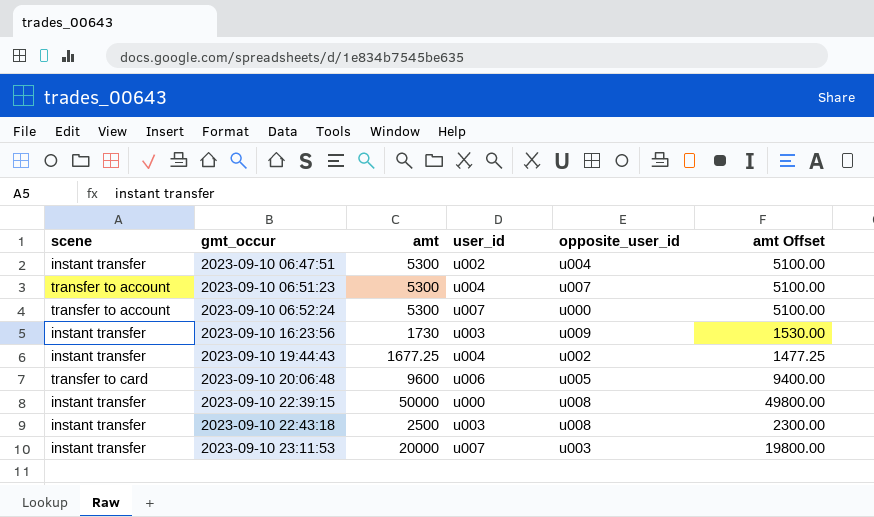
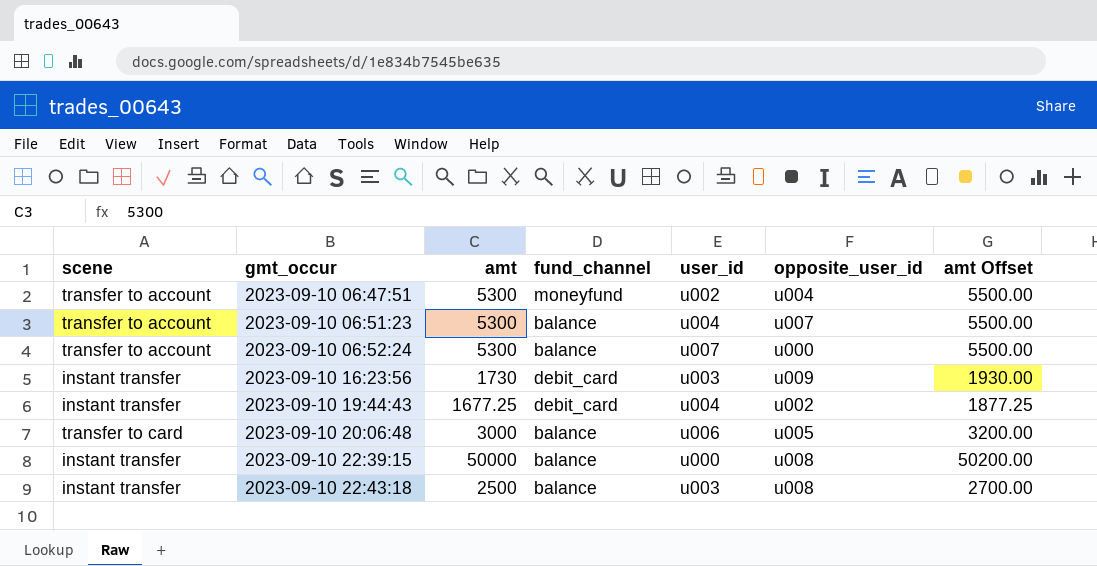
column fund_channel | position: none -> 4
column amt Offset | formula: [amt] - 200 -> [amt] + 200
row 2023-09-10 23:11:53: instant transfer | 20000 | u007 | u003 | 19800.00 -> none
2023-09-10 06:47:51 | scene: instant transfer -> transfer to account
2023-09-10 20:06:48 | amt: 9600 -> 3000

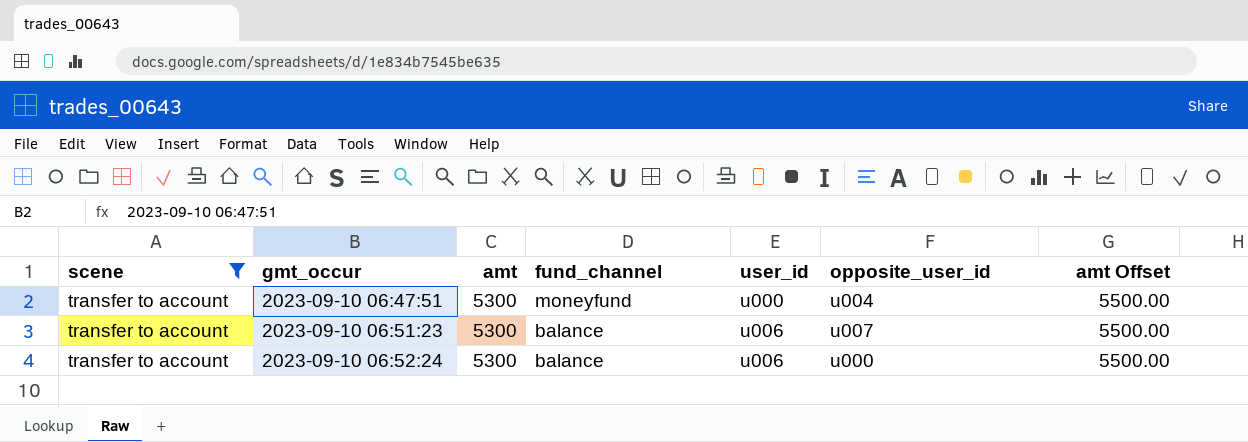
filter: none -> scene = transfer to account
2023-09-10 06:47:51 | user_id: u002 -> u000
2023-09-10 06:51:23 | user_id: u004 -> u006
2023-09-10 06:52:24 | user_id: u007 -> u006

